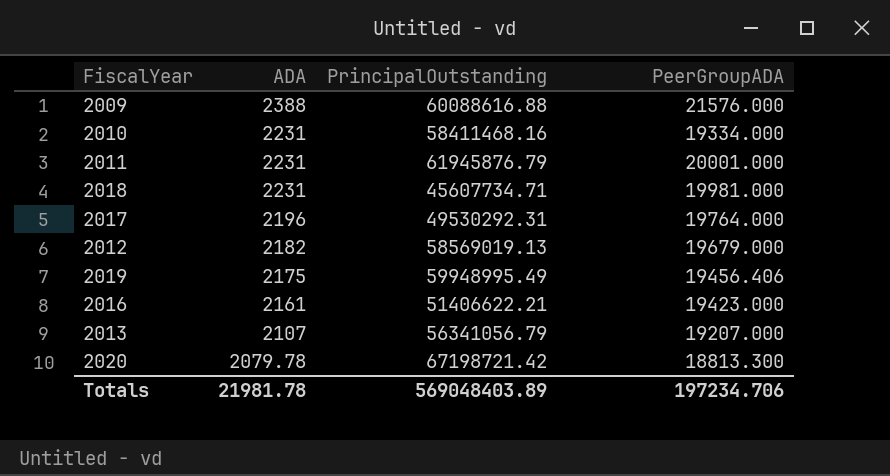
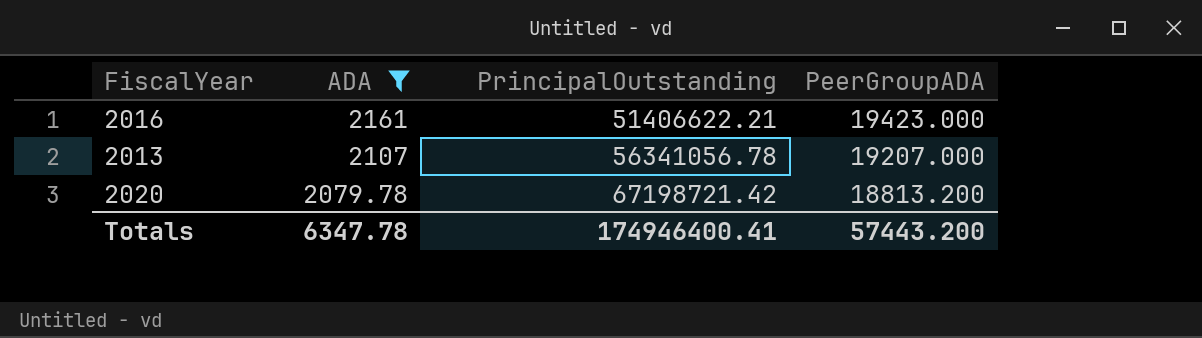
filter: none -> ADA <= 2161
2013 | PrincipalOutstanding: 56341056.79 -> 56341056.78
2020 | PeerGroupADA: 18813.300 -> 18813.200
Totals | ADA: 21981.78 -> 6347.78
Totals | PrincipalOutstanding: 569048403.89 -> 174946400.41
Totals | PeerGroupADA: 197234.706 -> 57443.200

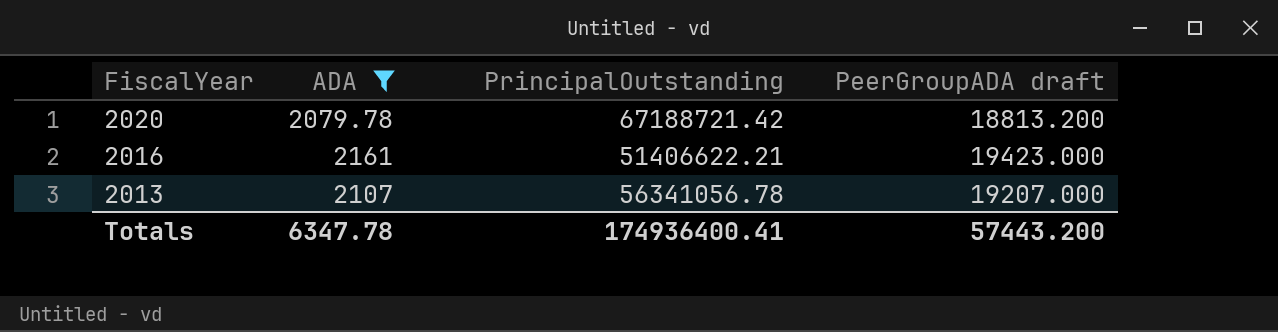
row order: ADA descending -> FiscalYear descending
column name: PeerGroupADA -> PeerGroupADA draft
2020 | PrincipalOutstanding: 67198721.42 -> 67188721.42
Totals | PrincipalOutstanding: 174946400.41 -> 174936400.41

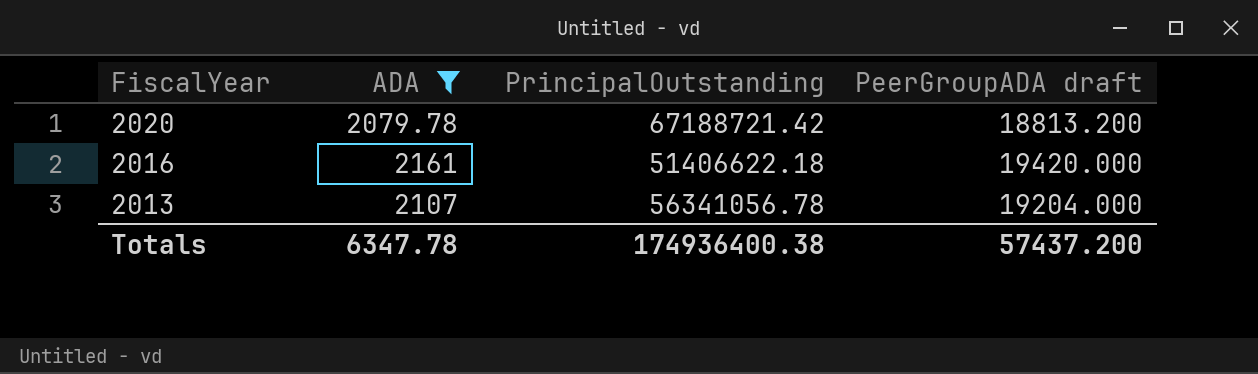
2016 | PrincipalOutstanding: 51406622.21 -> 51406622.18
2016 | PeerGroupADA draft: 19423.000 -> 19420.000
2013 | PeerGroupADA draft: 19207.000 -> 19204.000
Totals | PrincipalOutstanding: 174936400.41 -> 174936400.38
Totals | PeerGroupADA draft: 57443.200 -> 57437.200

